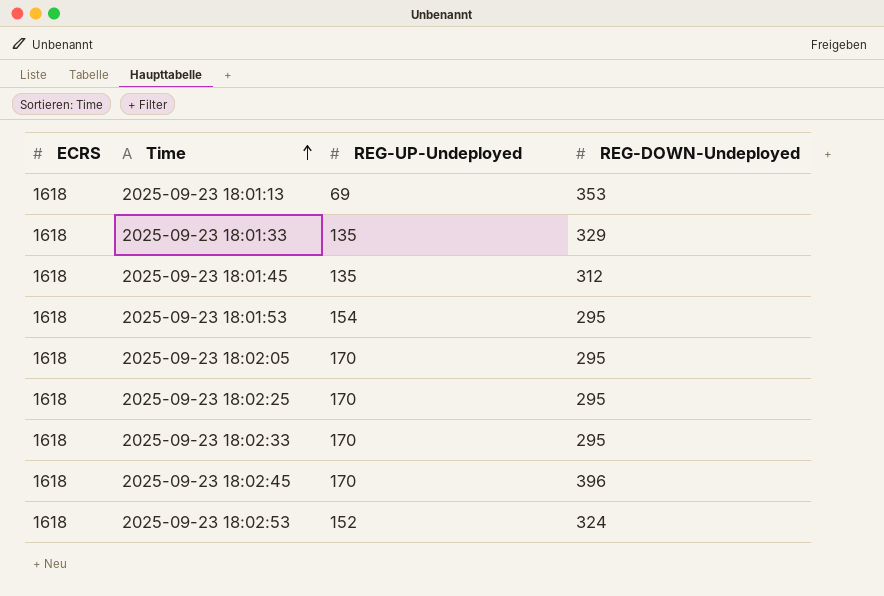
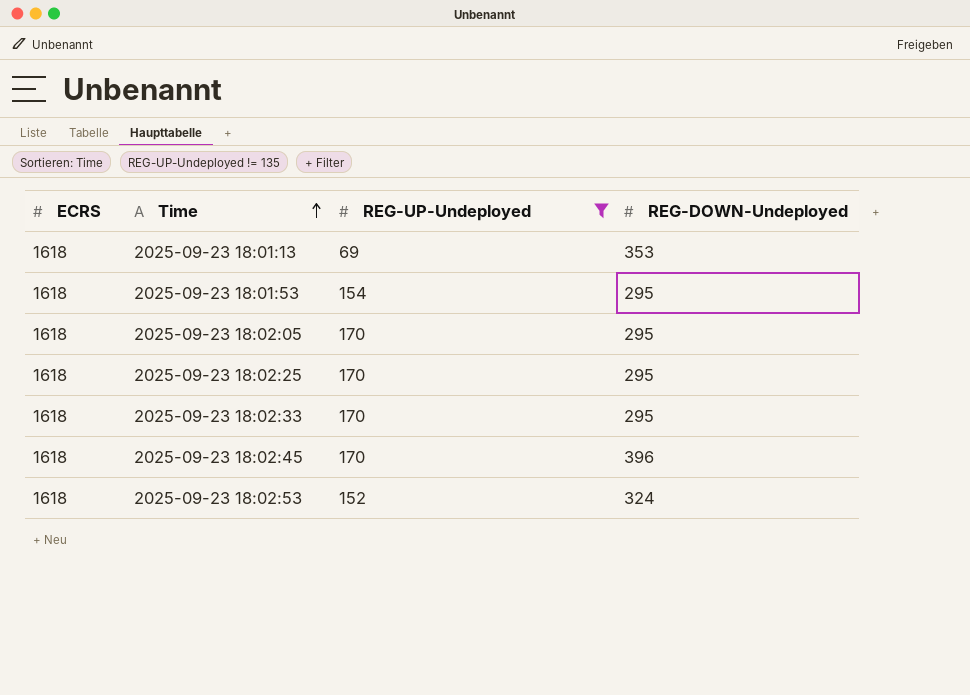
filter: none -> REG-UP-Undeployed != 135

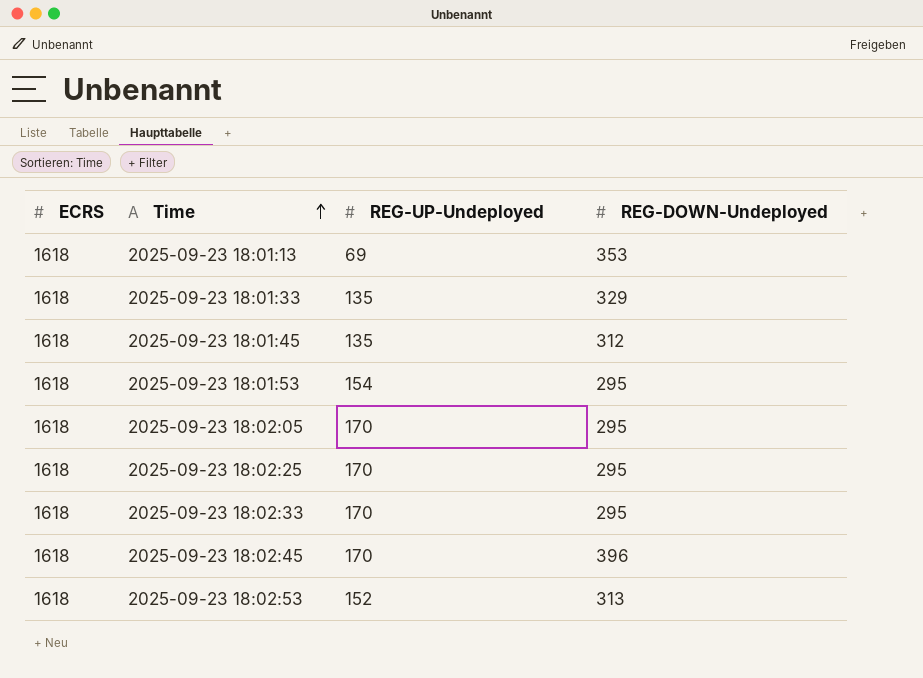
filter: REG-UP-Undeployed != 135 -> none
2025-09-23 18:02:53 | REG-DOWN-Undeployed: 324 -> 313

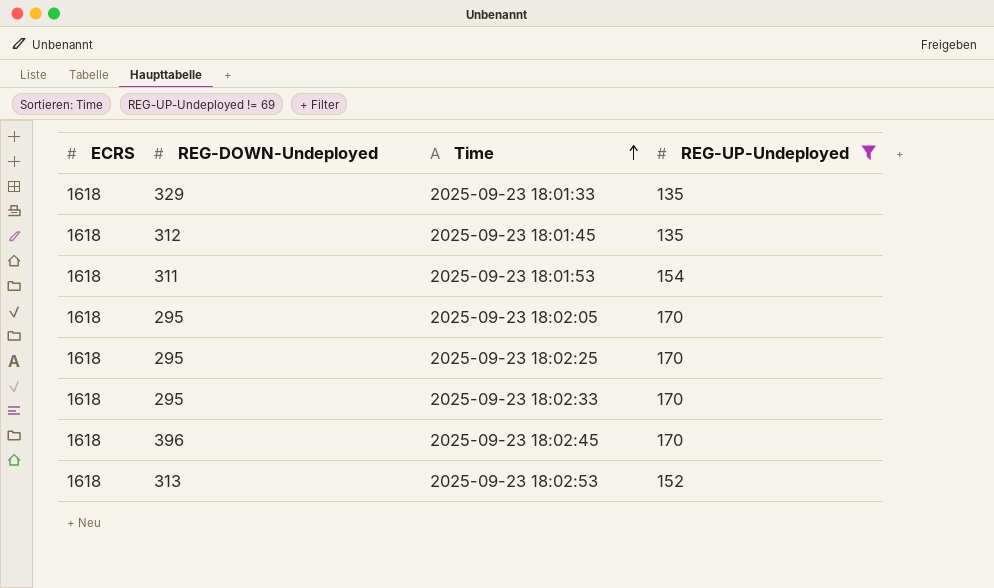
filter: none -> REG-UP-Undeployed != 69
column REG-DOWN-Undeployed | position: 4 -> 2
2025-09-23 18:01:53 | REG-DOWN-Undeployed: 295 -> 311

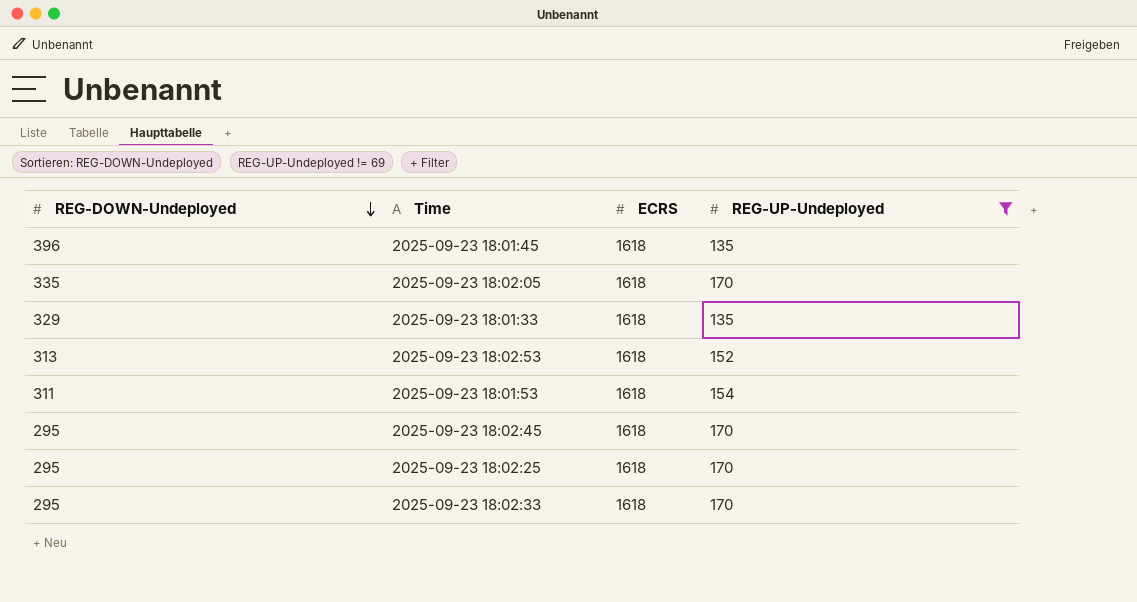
row order: Time ascending -> REG-DOWN-Undeployed descending
column ECRS | position: 1 -> 3
2025-09-23 18:01:45 | REG-DOWN-Undeployed: 312 -> 396
2025-09-23 18:02:05 | REG-DOWN-Undeployed: 295 -> 335
2025-09-23 18:02:45 | REG-DOWN-Undeployed: 396 -> 295

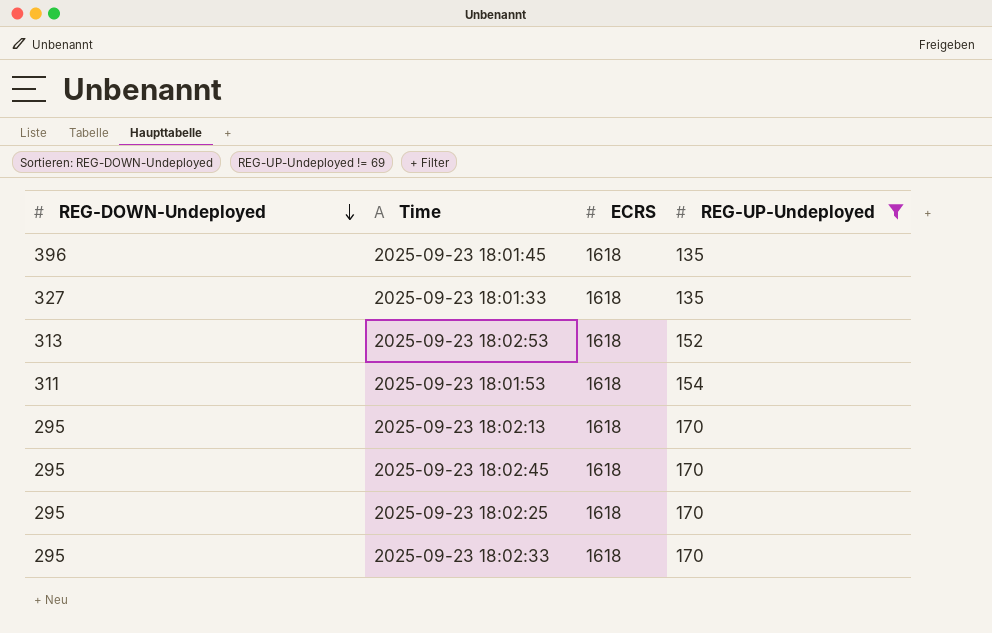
row 2025-09-23 18:02:05: 335 | 1618 | 170 -> none
2025-09-23 18:01:33 | REG-DOWN-Undeployed: 329 -> 327
row 2025-09-23 18:02:13: none -> 295 | 1618 | 170

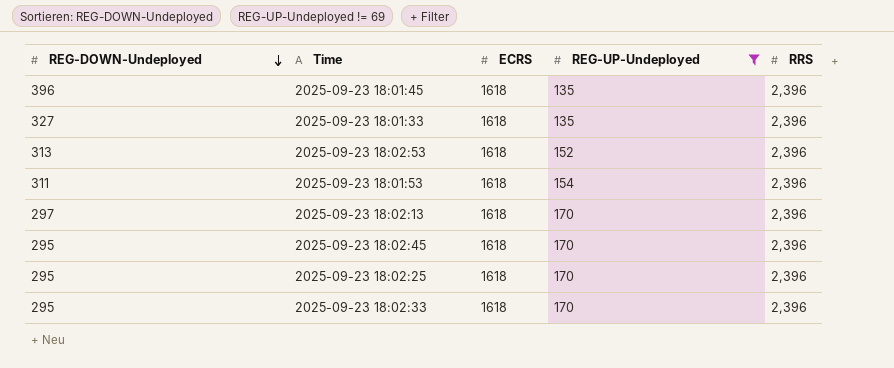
column RRS | position: none -> 5
2025-09-23 18:02:13 | REG-DOWN-Undeployed: 295 -> 297

